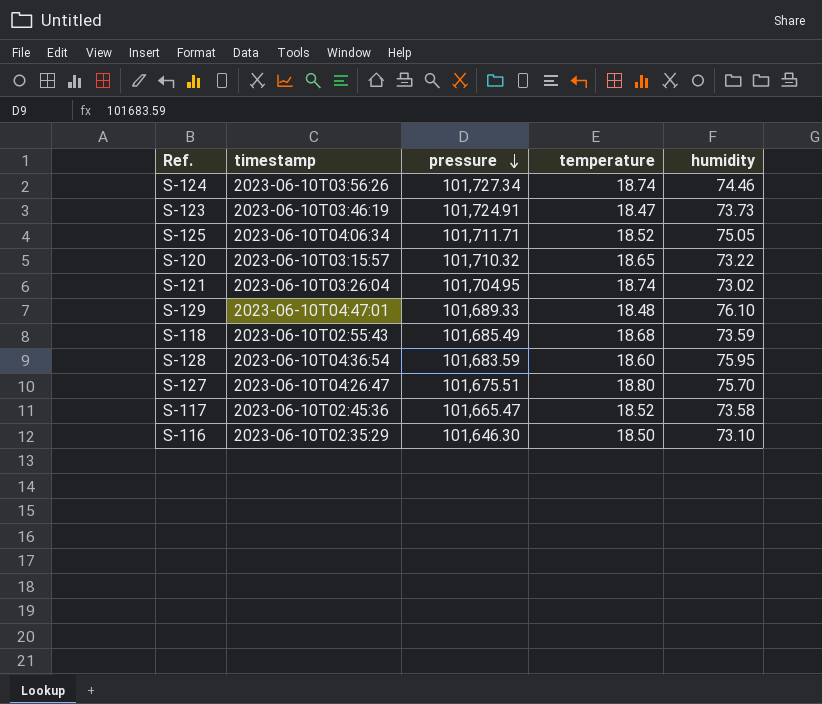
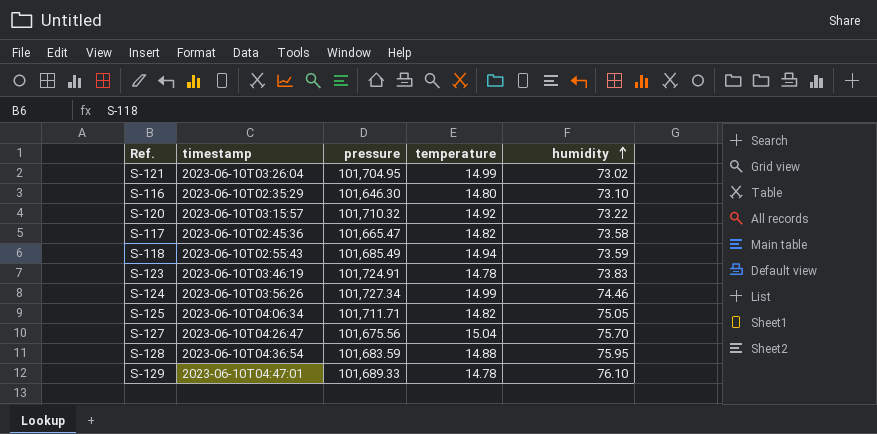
row order: pressure descending -> humidity ascending
S-121 | temperature: 18.74 -> 14.99
S-116 | temperature: 18.50 -> 14.80
S-120 | temperature: 18.65 -> 14.92
S-117 | temperature: 18.52 -> 14.82
S-118 | temperature: 18.68 -> 14.94
S-123 | temperature: 18.47 -> 14.78
S-123 | humidity: 73.73 -> 73.83
S-124 | temperature: 18.74 -> 14.99
S-125 | temperature: 18.52 -> 14.82
S-127 | pressure: 101,675.51 -> 101,675.56
S-127 | temperature: 18.80 -> 15.04
S-128 | temperature: 18.60 -> 14.88
S-129 | temperature: 18.48 -> 14.78

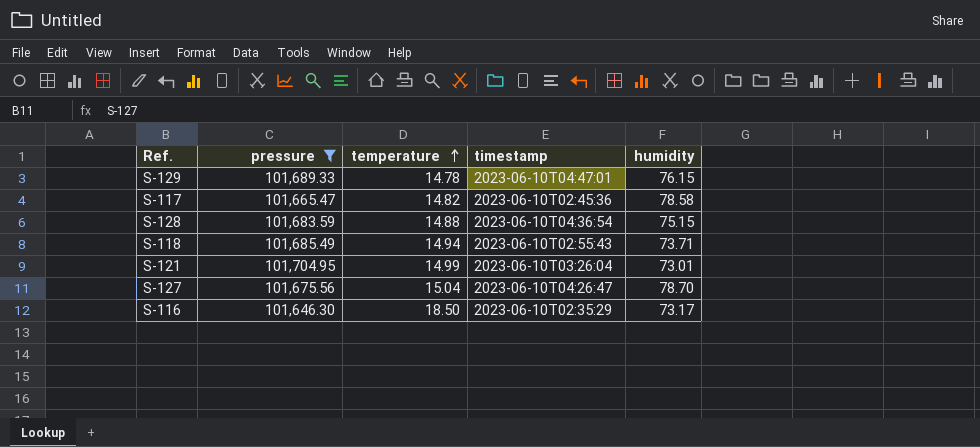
filter: none -> pressure <= 101,704.95
row order: humidity ascending -> temperature ascending
column timestamp | position: 2 -> 4
S-129 | humidity: 76.10 -> 76.15
S-117 | humidity: 73.58 -> 78.58
S-128 | humidity: 75.95 -> 75.15
S-118 | humidity: 73.59 -> 73.71
S-121 | humidity: 73.02 -> 73.01
S-127 | humidity: 75.70 -> 78.70
S-116 | temperature: 14.80 -> 18.50
S-116 | humidity: 73.10 -> 73.17

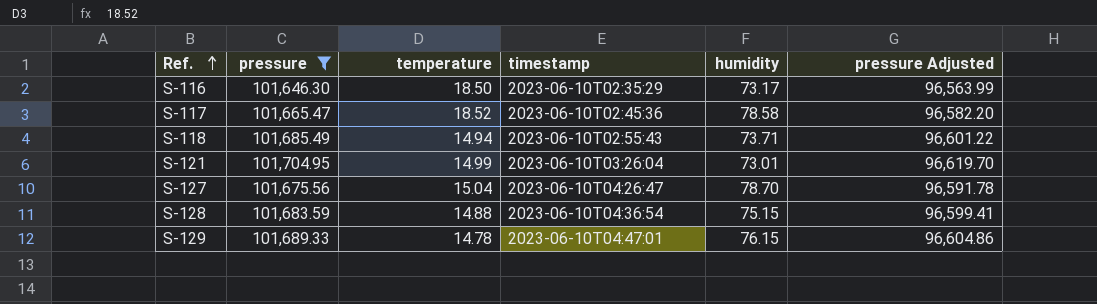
row order: temperature ascending -> Ref. ascending
column pressure Adjusted | formula: none -> [pressure] * 0.95
S-117 | temperature: 14.82 -> 18.52

